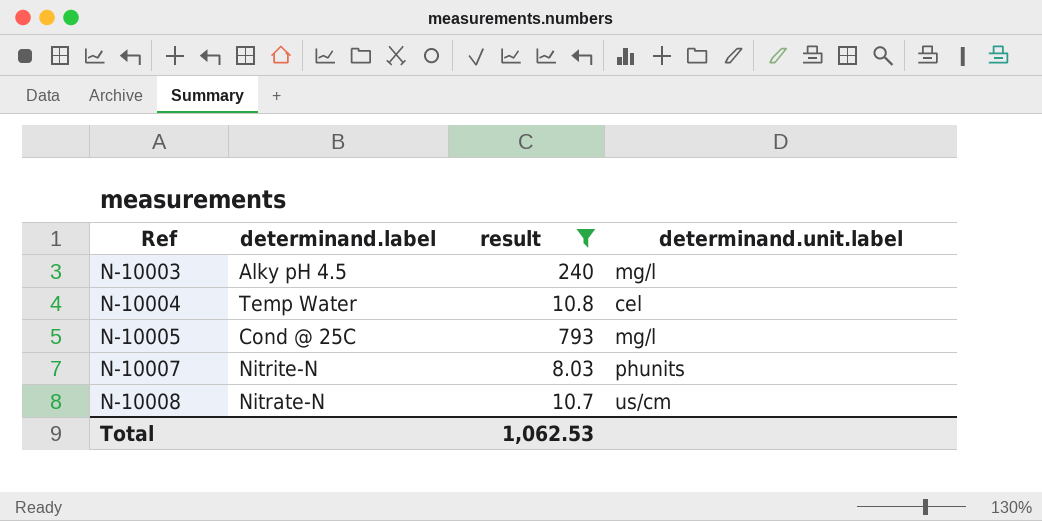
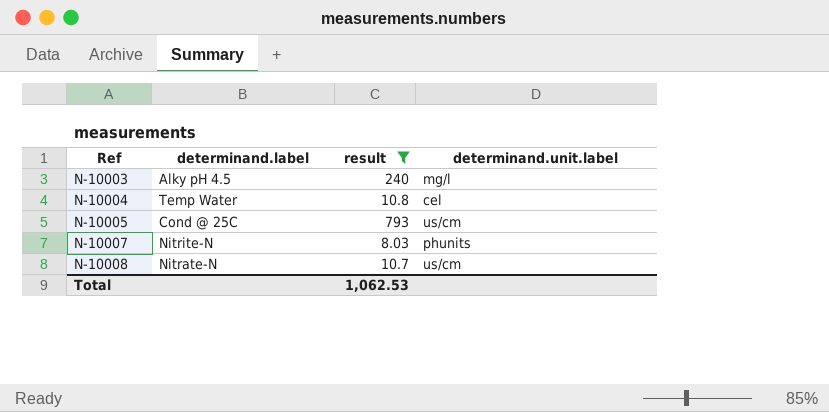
N-10005 | determinand.unit.label: mg/l -> us/cm

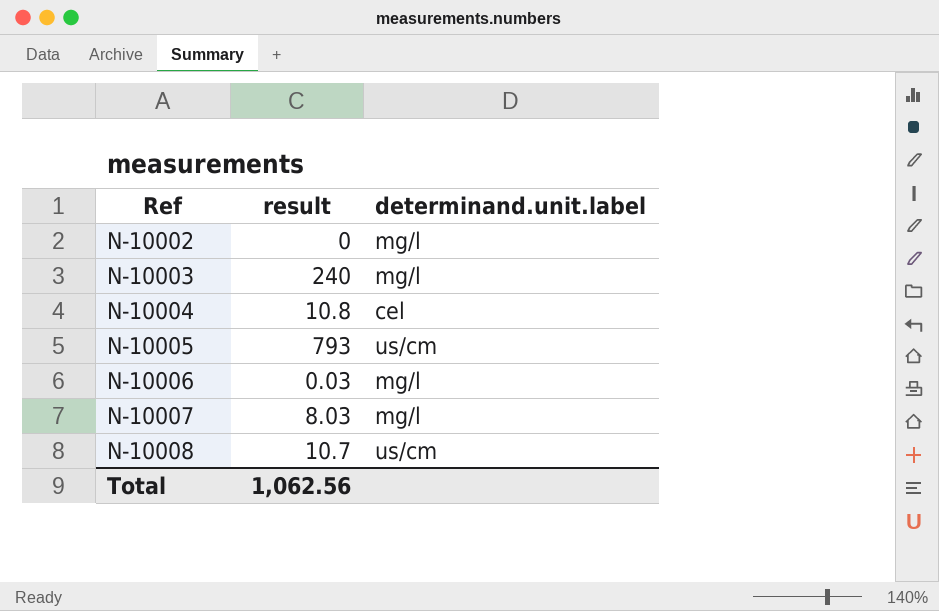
filter: result >= 8.03 -> none
column determinand.label | position: 2 -> none
N-10007 | determinand.unit.label: phunits -> mg/l
Total | result: 1,062.53 -> 1,062.56

